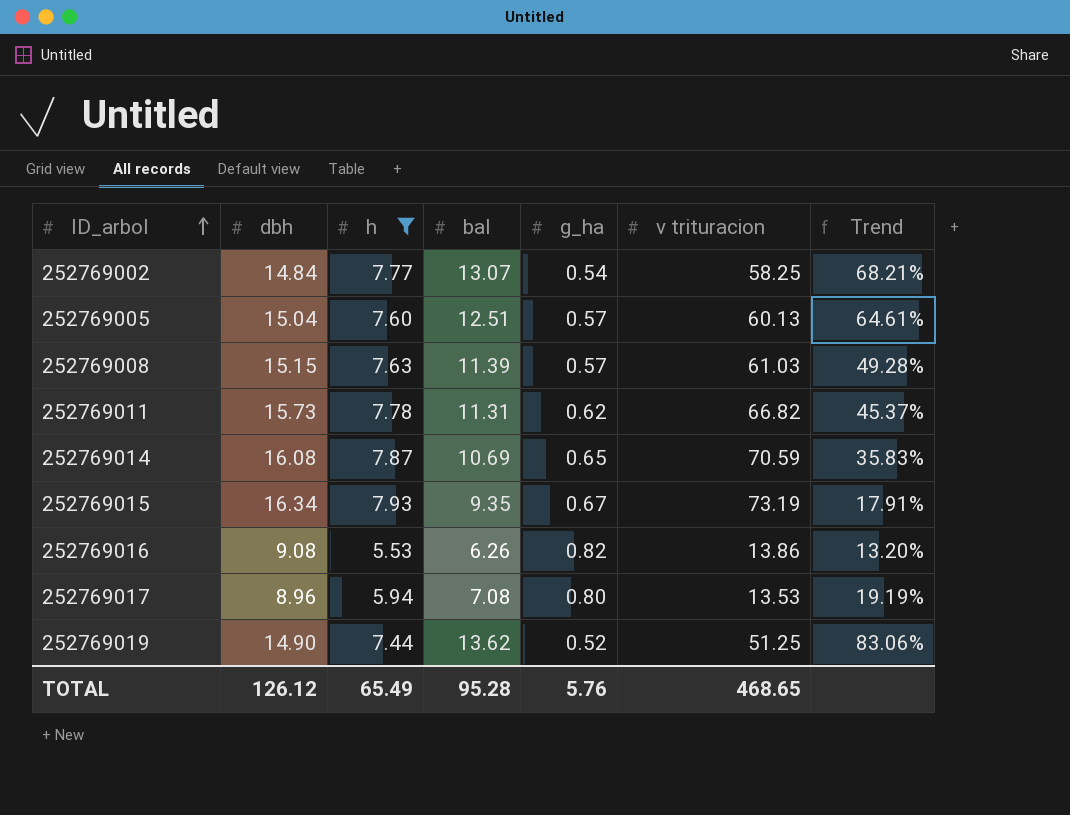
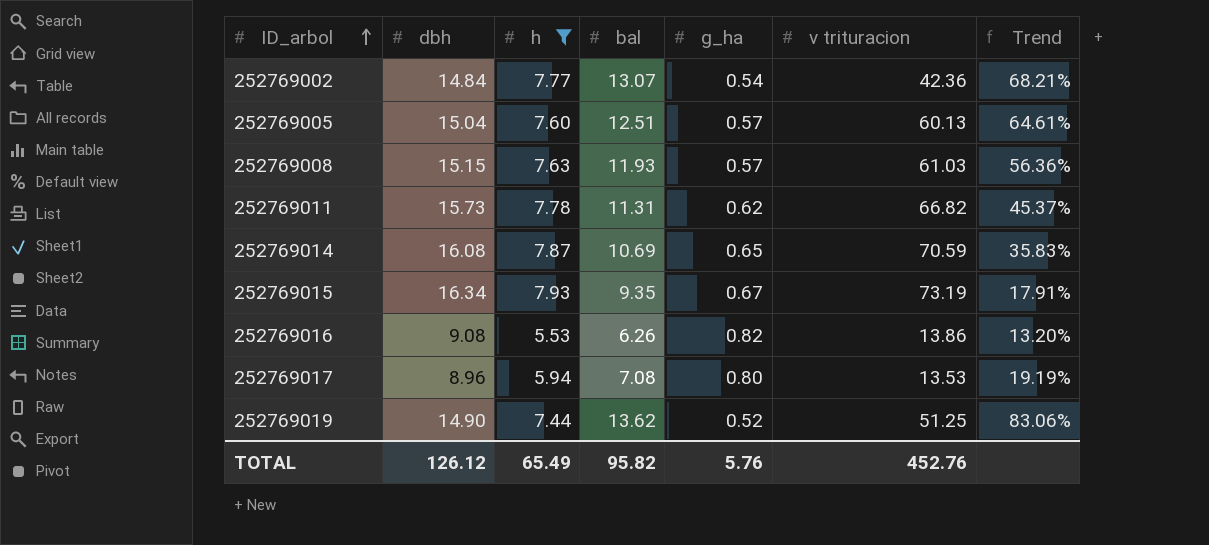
252769002 | v trituracion: 58.25 -> 42.36
252769008 | bal: 11.39 -> 11.93
252769008 | Trend: 49.28% -> 56.36%
TOTAL | bal: 95.28 -> 95.82
TOTAL | v trituracion: 468.65 -> 452.76

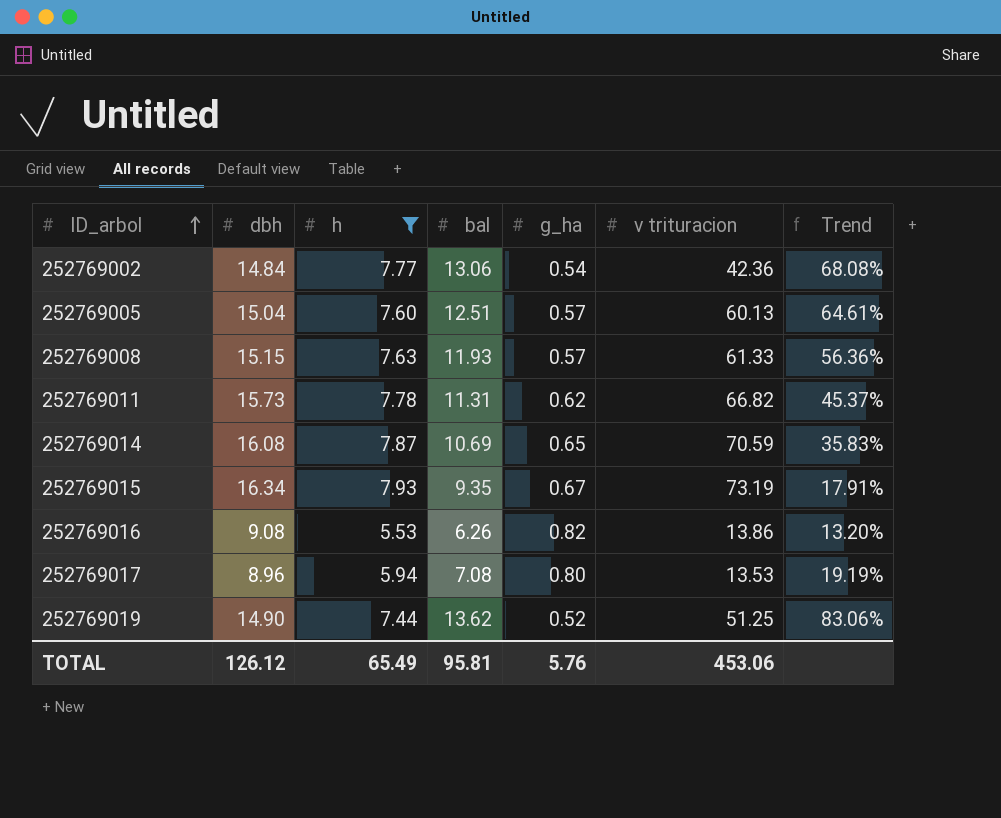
252769002 | bal: 13.07 -> 13.06
252769002 | Trend: 68.21% -> 68.08%
252769008 | v trituracion: 61.03 -> 61.33
TOTAL | bal: 95.82 -> 95.81
TOTAL | v trituracion: 452.76 -> 453.06

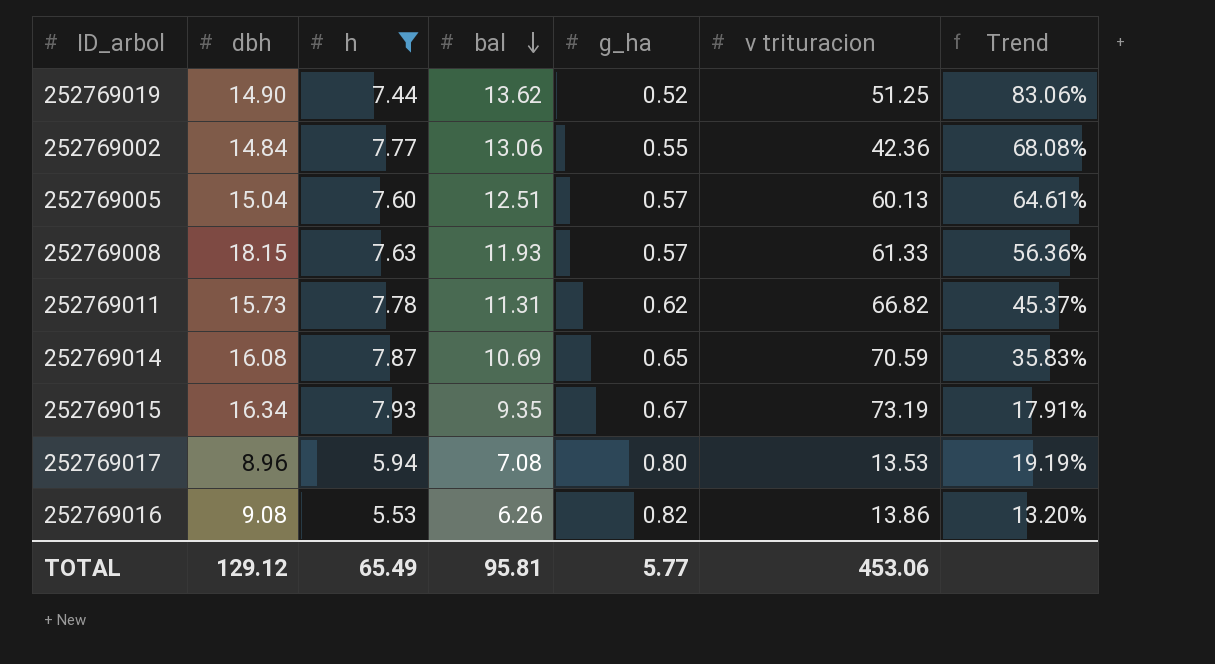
row order: ID_arbol ascending -> bal descending
252769002 | g_ha: 0.54 -> 0.55
252769008 | dbh: 15.15 -> 18.15
TOTAL | dbh: 126.12 -> 129.12
TOTAL | g_ha: 5.76 -> 5.77

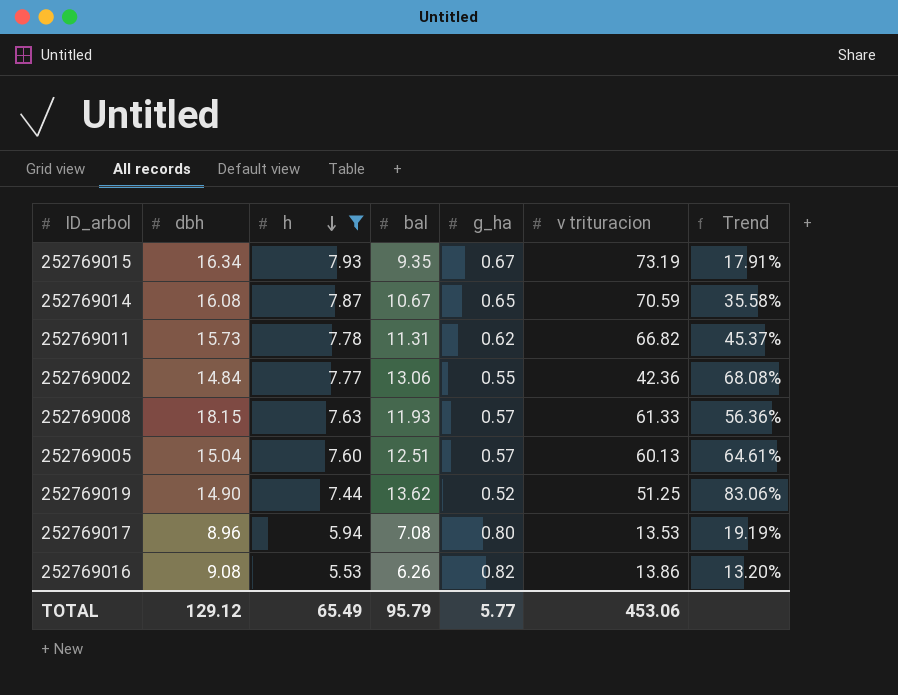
row order: bal descending -> h descending
252769014 | bal: 10.69 -> 10.67
252769014 | Trend: 35.83% -> 35.58%
TOTAL | bal: 95.81 -> 95.79

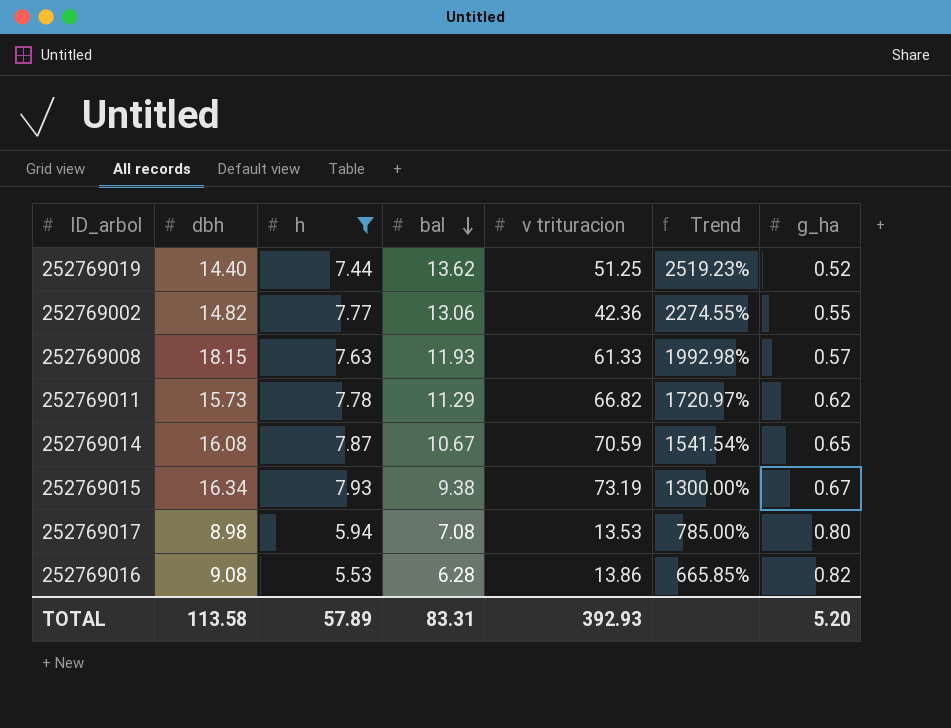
row order: h descending -> bal descending
column Trend | formula: ([bal] - [h]) / [h] -> ([bal] - [g_ha]) / [g_ha]
column g_ha | position: 5 -> 7
row 252769005: 15.04 | 7.60 | 12.51 | 0.57 | 60.13 | 64.61% -> none
252769019 | dbh: 14.90 -> 14.40
252769002 | dbh: 14.84 -> 14.82
252769011 | bal: 11.31 -> 11.29
252769015 | bal: 9.35 -> 9.38
252769017 | dbh: 8.96 -> 8.98
252769016 | bal: 6.26 -> 6.28
TOTAL | dbh: 129.12 -> 113.58
TOTAL | h: 65.49 -> 57.89
TOTAL | bal: 95.79 -> 83.31
TOTAL | v trituracion: 453.06 -> 392.93
TOTAL | g_ha: 5.77 -> 5.20

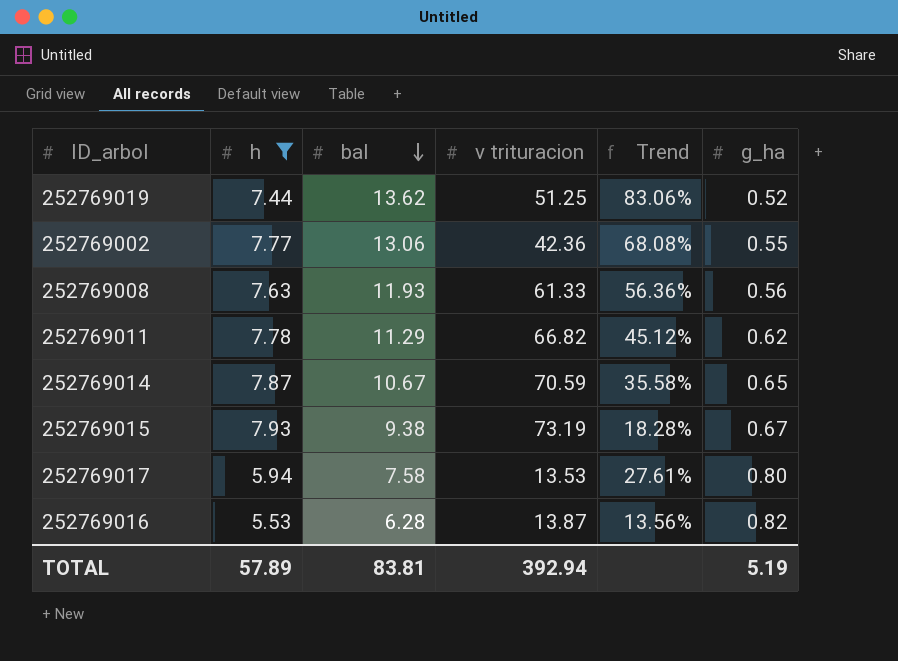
column dbh | position: 2 -> none
column Trend | formula: ([bal] - [g_ha]) / [g_ha] -> ([bal] - [h]) / [h]
252769008 | g_ha: 0.57 -> 0.56
252769017 | bal: 7.08 -> 7.58
252769016 | v trituracion: 13.86 -> 13.87
TOTAL | bal: 83.31 -> 83.81
TOTAL | v trituracion: 392.93 -> 392.94
TOTAL | g_ha: 5.20 -> 5.19

